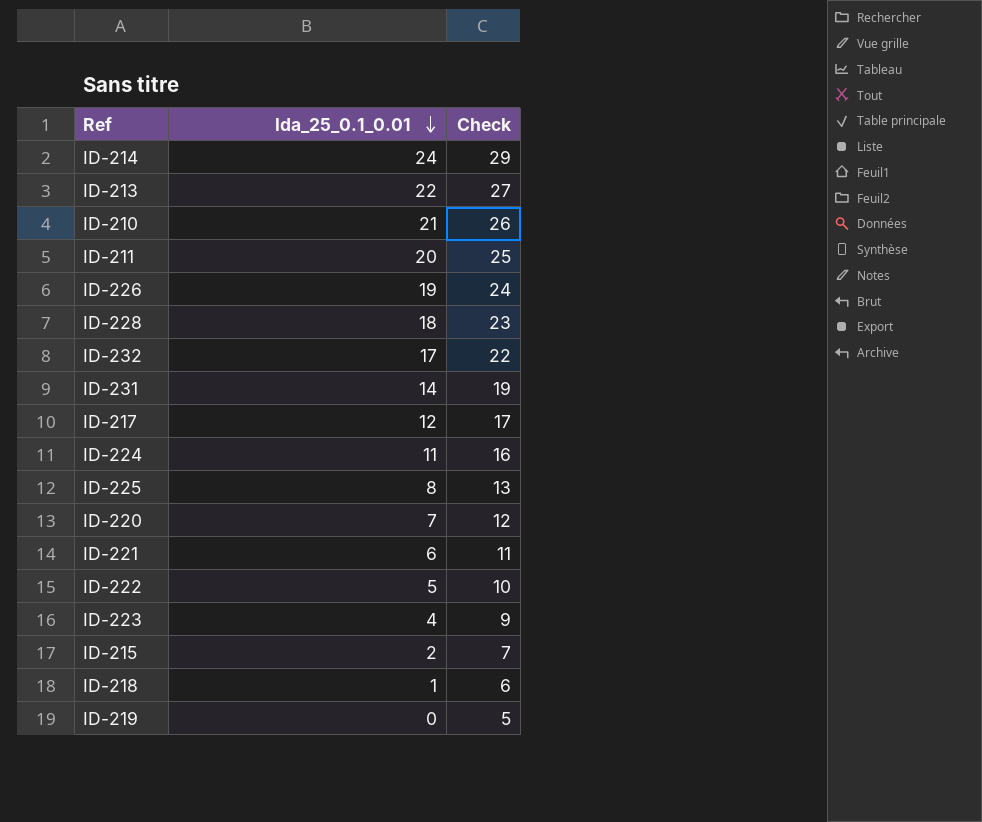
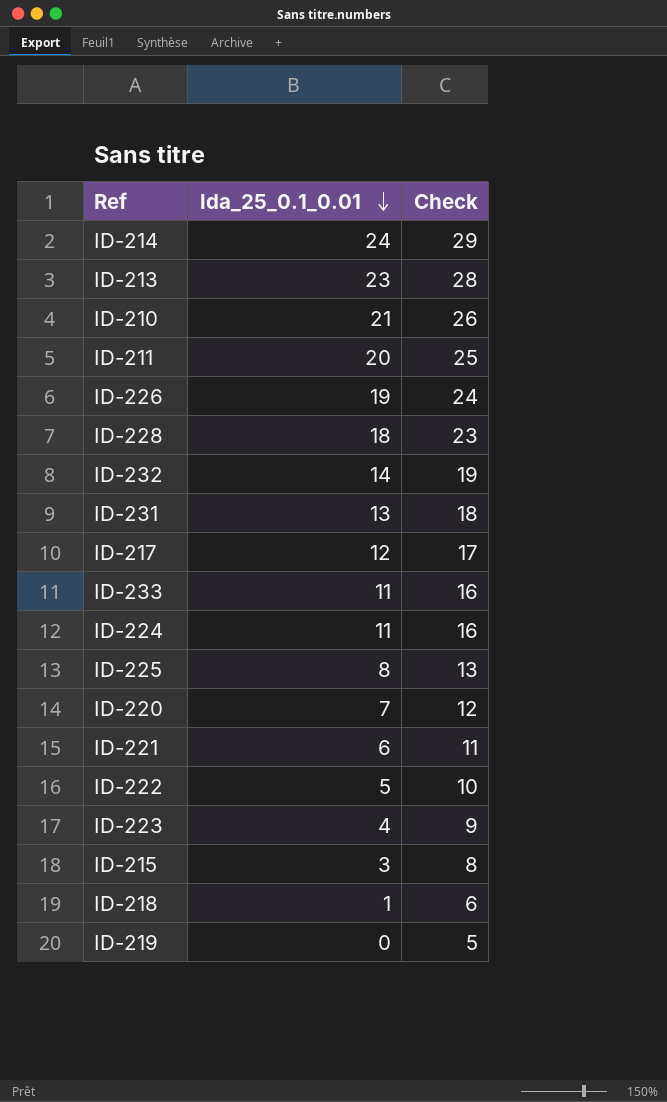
ID-213 | lda_25_0.1_0.01: 22 -> 23
ID-213 | Check: 27 -> 28
ID-232 | lda_25_0.1_0.01: 17 -> 14
ID-232 | Check: 22 -> 19
ID-231 | lda_25_0.1_0.01: 14 -> 13
ID-231 | Check: 19 -> 18
row ID-233: none -> 11 | 16
ID-215 | lda_25_0.1_0.01: 2 -> 3
ID-215 | Check: 7 -> 8

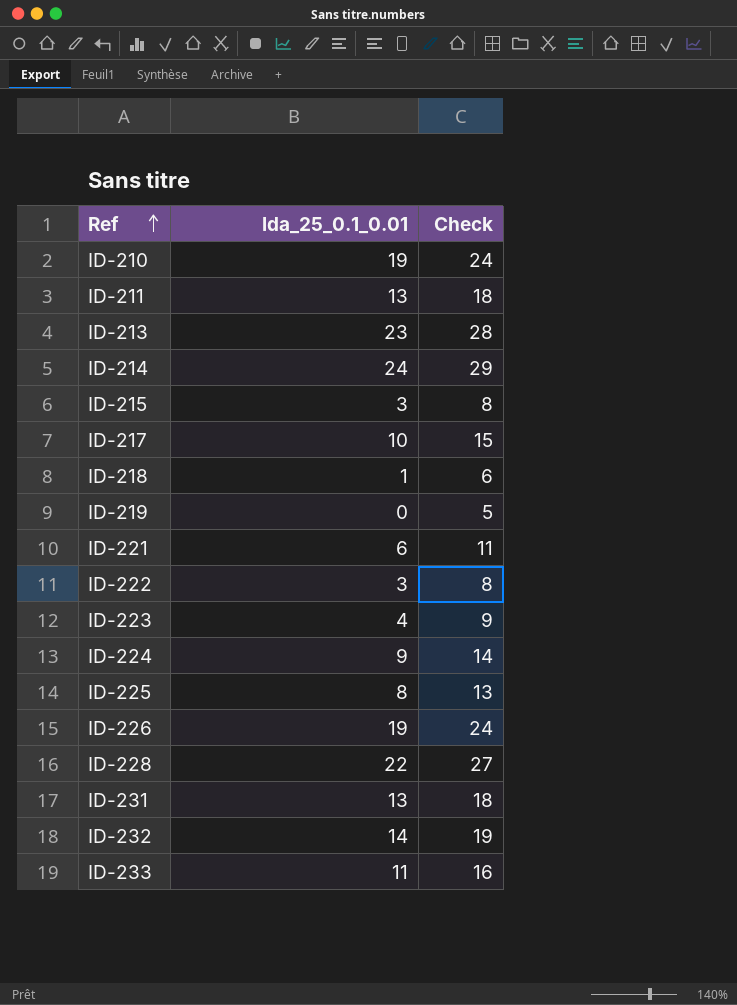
row order: lda_25_0.1_0.01 descending -> Ref ascending
row ID-220: 7 | 12 -> none
ID-210 | lda_25_0.1_0.01: 21 -> 19
ID-210 | Check: 26 -> 24
ID-211 | lda_25_0.1_0.01: 20 -> 13
ID-211 | Check: 25 -> 18
ID-217 | lda_25_0.1_0.01: 12 -> 10
ID-217 | Check: 17 -> 15
ID-222 | lda_25_0.1_0.01: 5 -> 3
ID-222 | Check: 10 -> 8
ID-224 | lda_25_0.1_0.01: 11 -> 9
ID-224 | Check: 16 -> 14
ID-228 | lda_25_0.1_0.01: 18 -> 22
ID-228 | Check: 23 -> 27

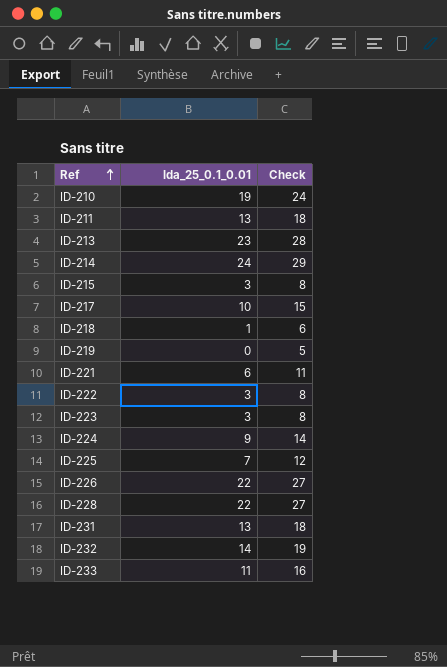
ID-223 | lda_25_0.1_0.01: 4 -> 3
ID-223 | Check: 9 -> 8
ID-225 | lda_25_0.1_0.01: 8 -> 7
ID-225 | Check: 13 -> 12
ID-226 | lda_25_0.1_0.01: 19 -> 22
ID-226 | Check: 24 -> 27

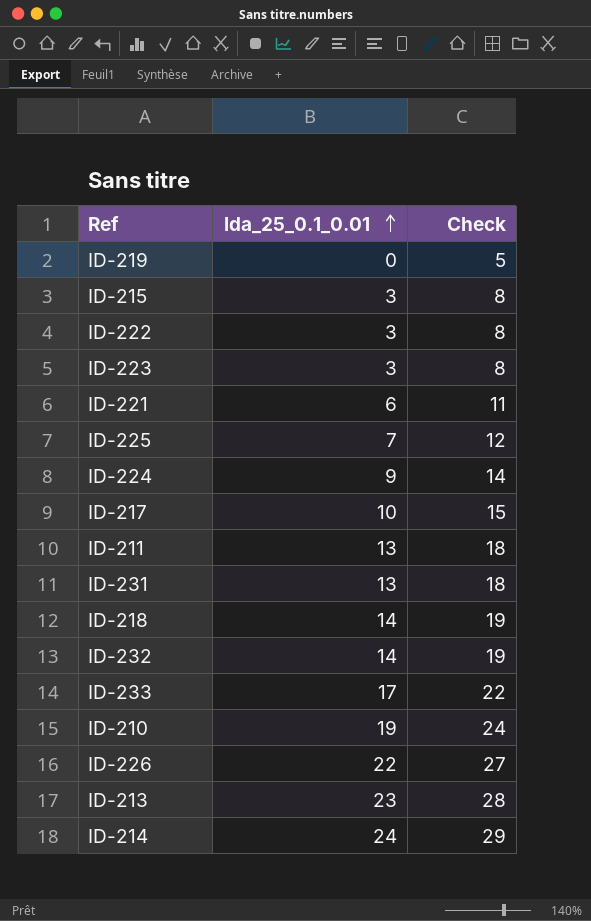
row order: Ref ascending -> lda_25_0.1_0.01 ascending
row ID-228: 22 | 27 -> none
ID-218 | lda_25_0.1_0.01: 1 -> 14
ID-218 | Check: 6 -> 19
ID-233 | lda_25_0.1_0.01: 11 -> 17
ID-233 | Check: 16 -> 22

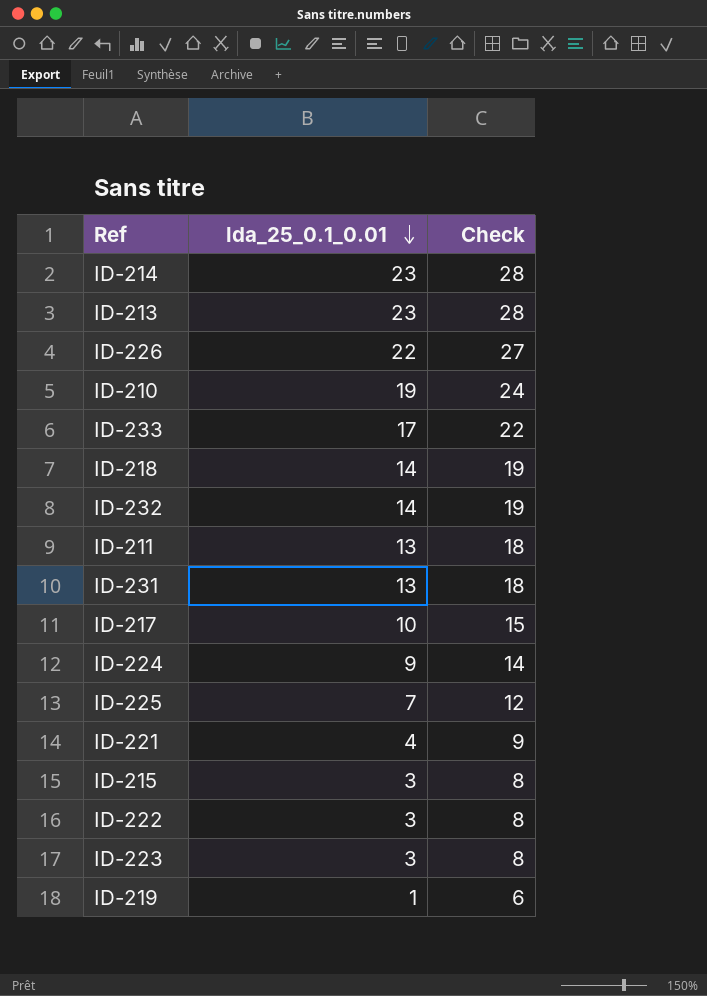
row order: lda_25_0.1_0.01 ascending -> lda_25_0.1_0.01 descending
ID-214 | lda_25_0.1_0.01: 24 -> 23
ID-214 | Check: 29 -> 28
ID-221 | lda_25_0.1_0.01: 6 -> 4
ID-221 | Check: 11 -> 9
ID-219 | lda_25_0.1_0.01: 0 -> 1
ID-219 | Check: 5 -> 6

